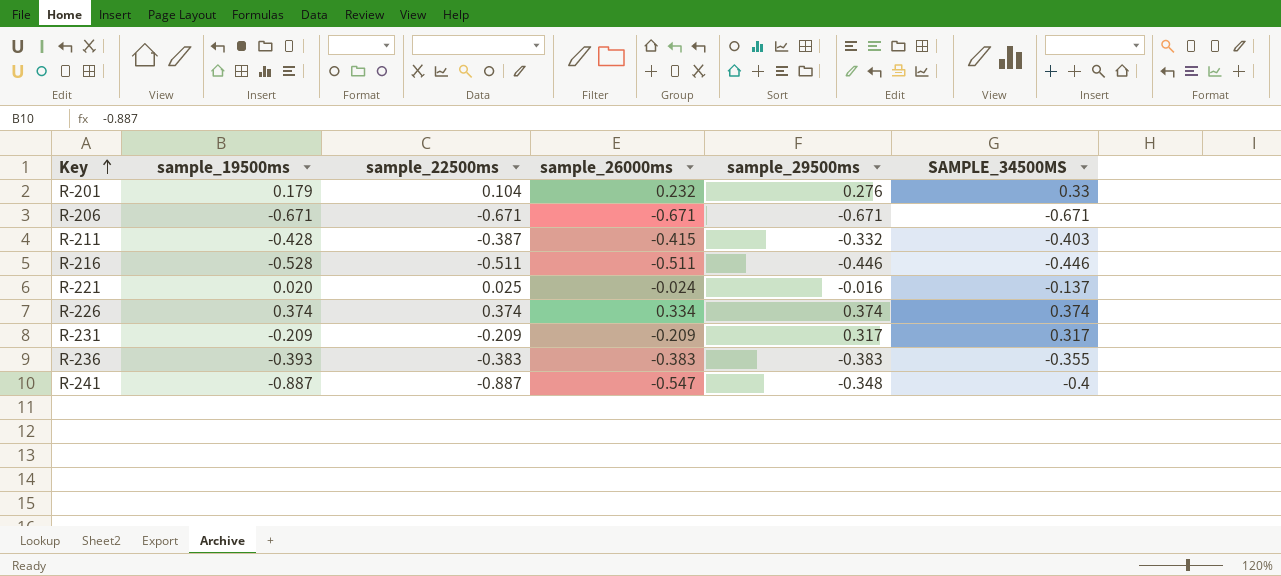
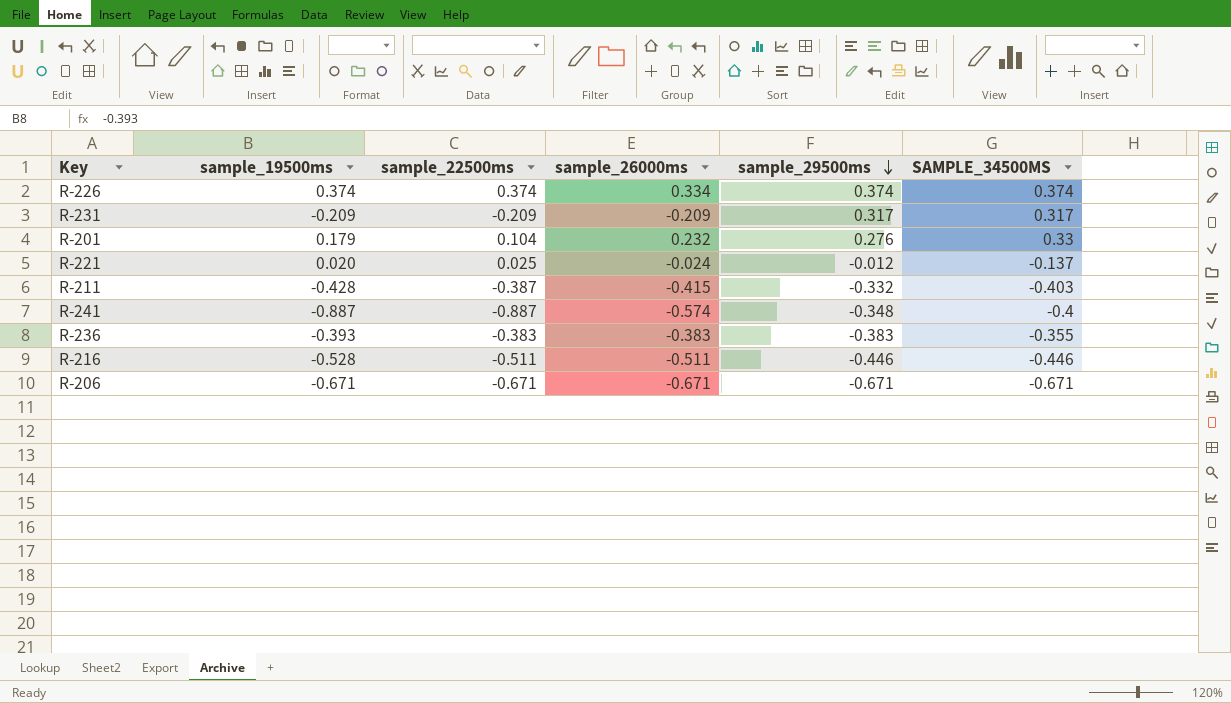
row order: Key ascending -> sample_29500ms descending
R-221 | sample_29500ms: -0.016 -> -0.012
R-241 | sample_26000ms: -0.547 -> -0.574

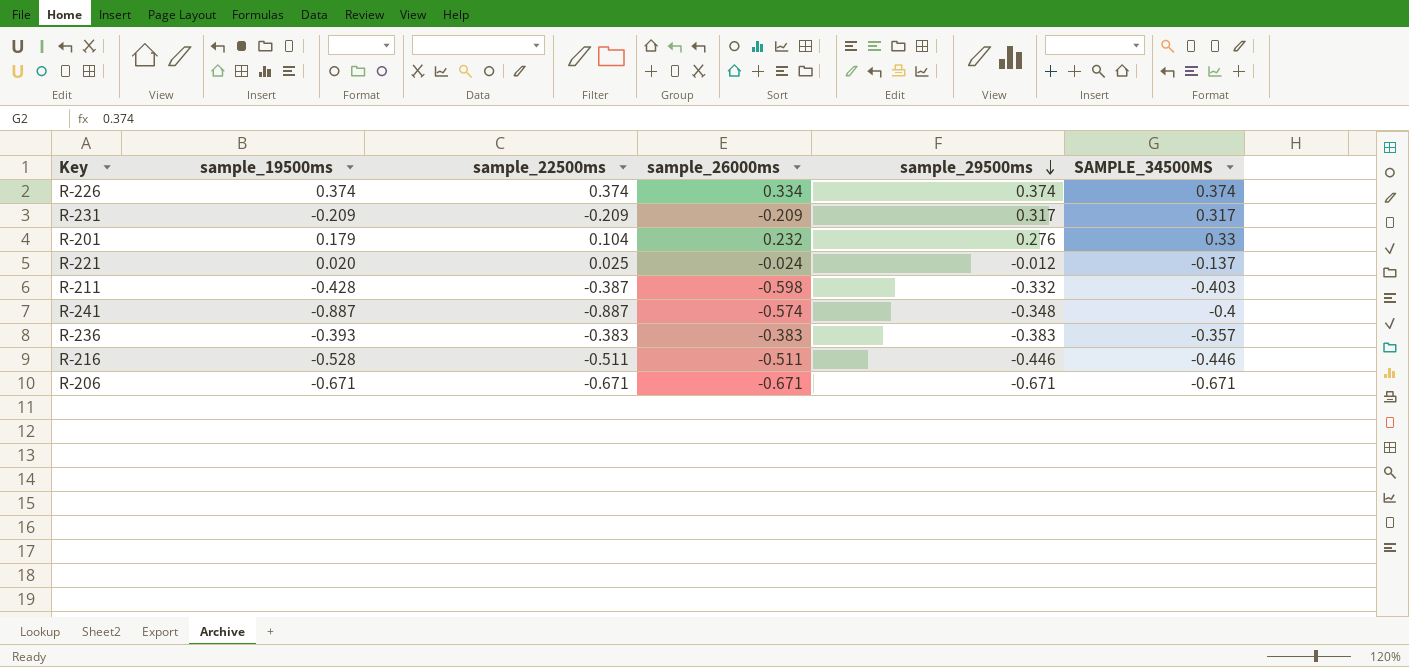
R-211 | sample_26000ms: -0.415 -> -0.598
R-236 | SAMPLE_34500MS: -0.355 -> -0.357

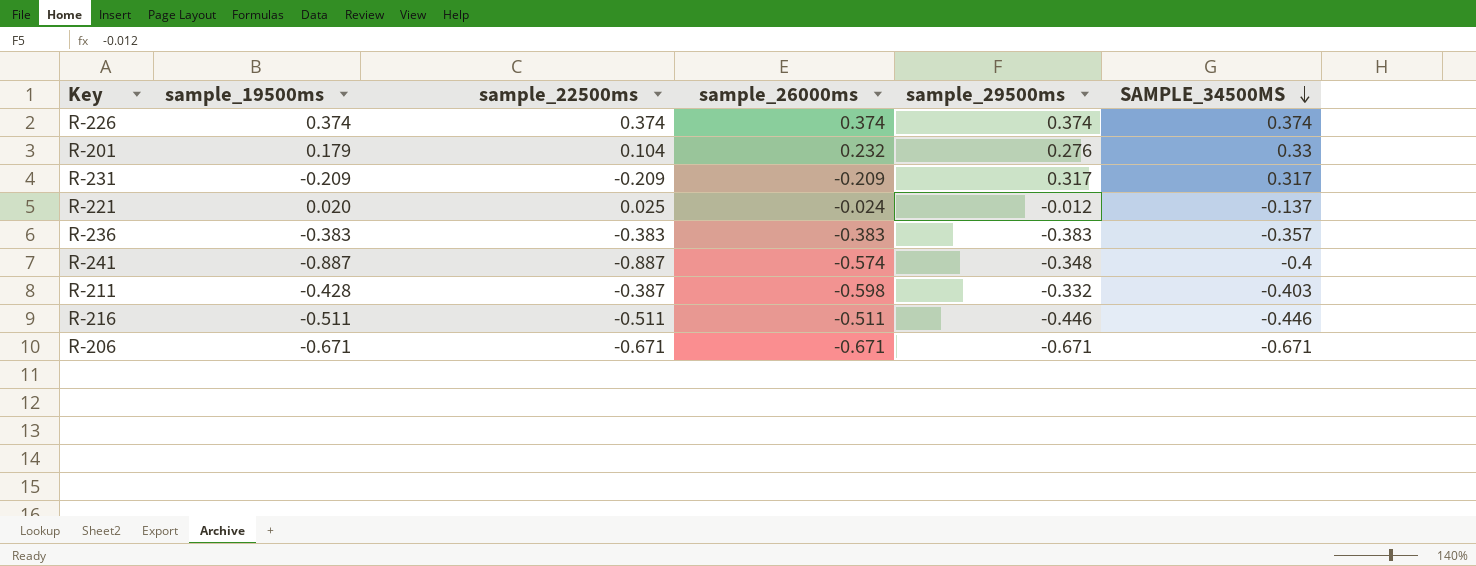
row order: sample_29500ms descending -> SAMPLE_34500MS descending
R-226 | sample_26000ms: 0.334 -> 0.374
R-236 | sample_19500ms: -0.393 -> -0.383
R-216 | sample_19500ms: -0.528 -> -0.511

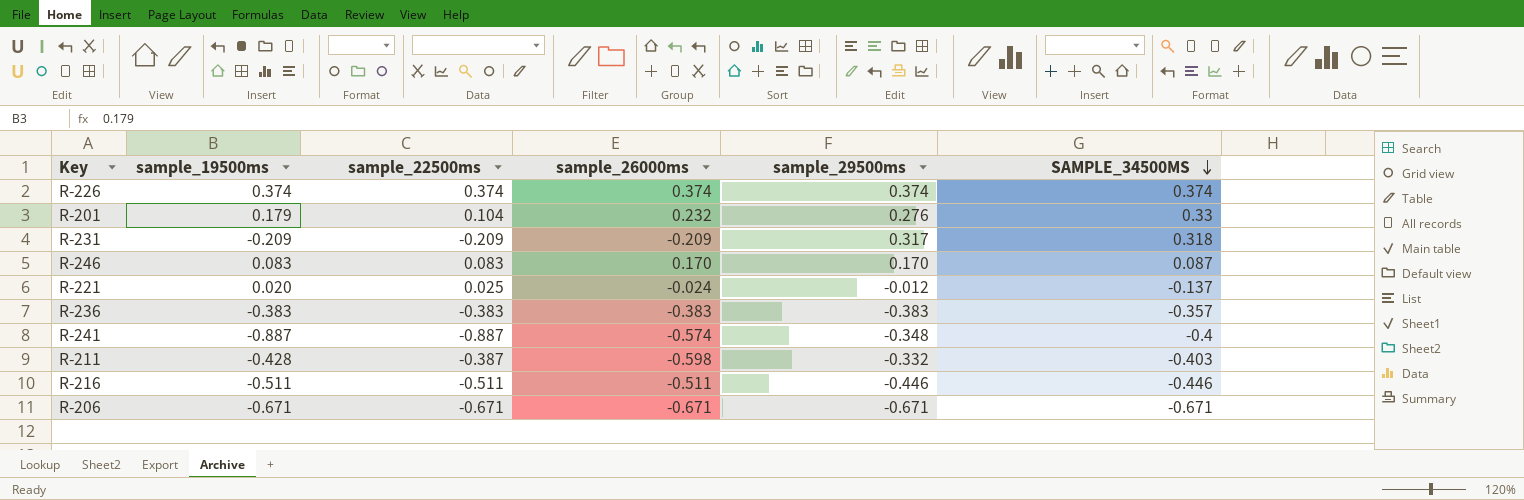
R-231 | SAMPLE_34500MS: 0.317 -> 0.318
row R-246: none -> 0.083 | 0.083 | 0.170 | 0.170 | 0.087

